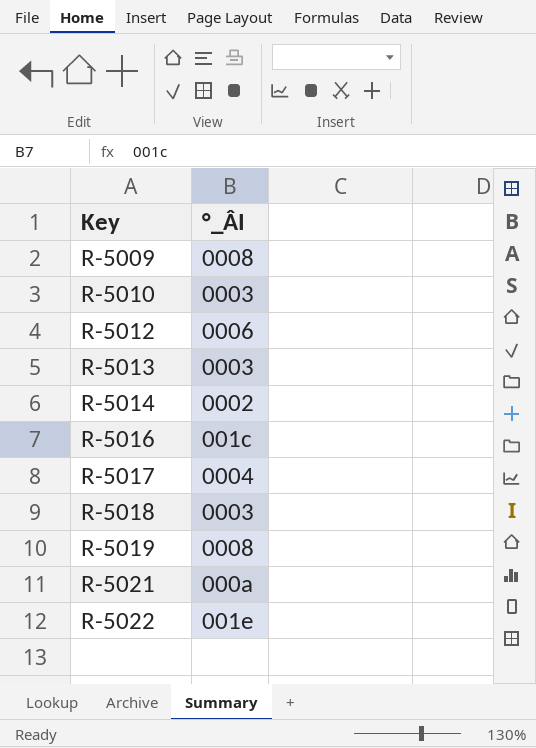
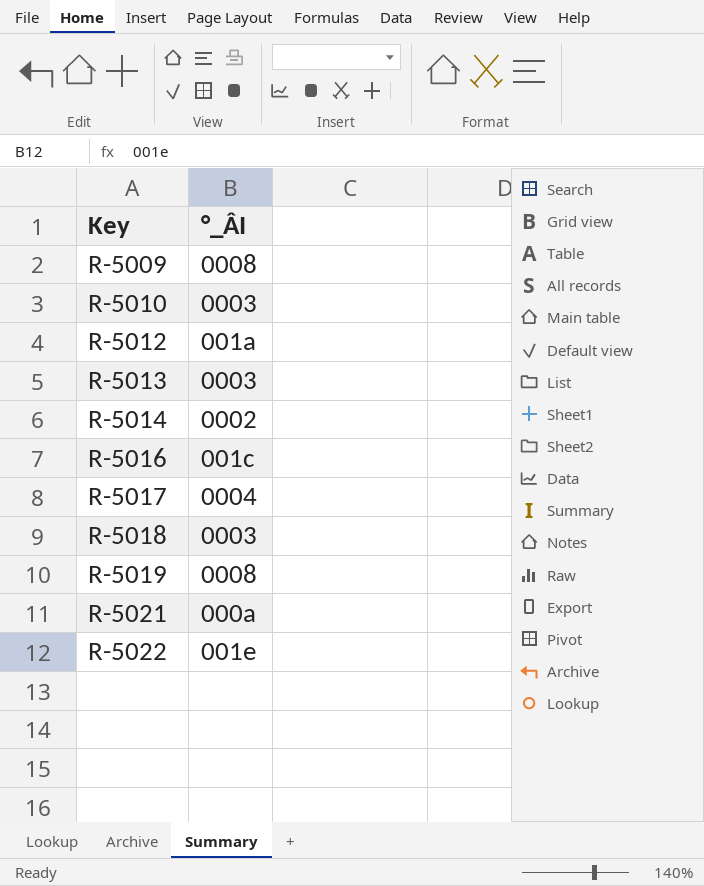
R-5012 | °_ÂI: 0006 -> 001a

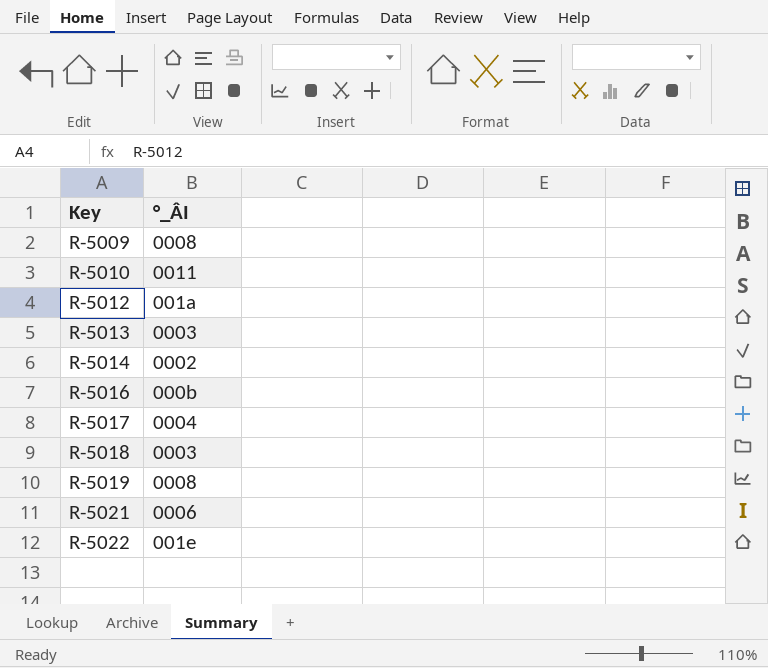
R-5010 | °_ÂI: 0003 -> 0011
R-5016 | °_ÂI: 001c -> 000b
R-5021 | °_ÂI: 000a -> 0006

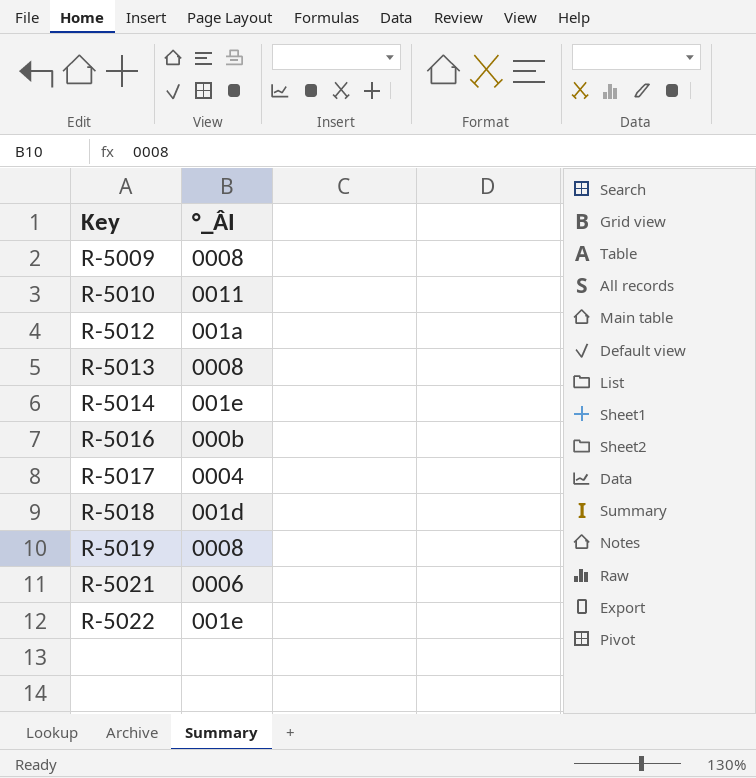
R-5013 | °_ÂI: 0003 -> 0008
R-5014 | °_ÂI: 0002 -> 001e
R-5018 | °_ÂI: 0003 -> 001d

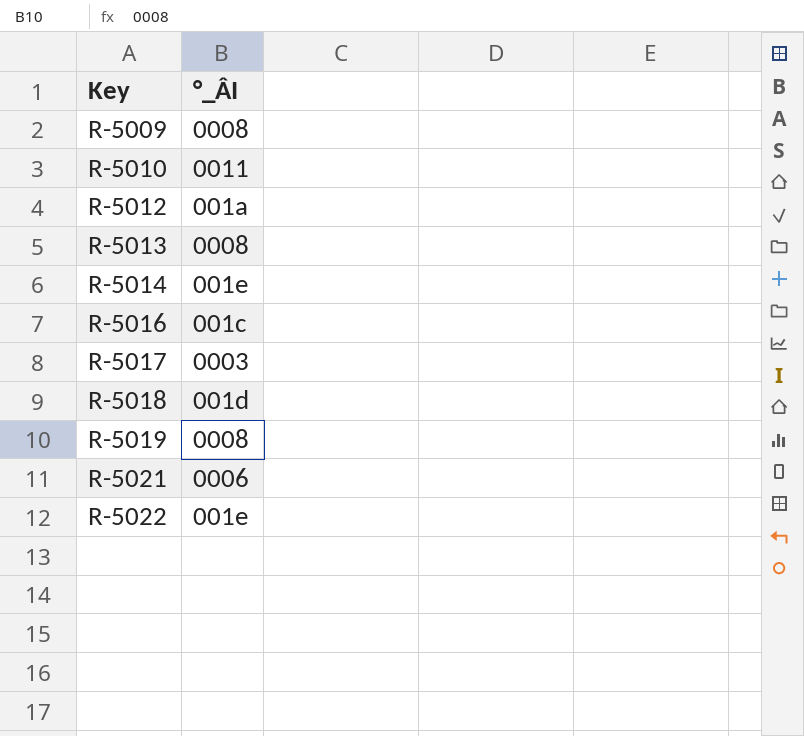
R-5016 | °_ÂI: 000b -> 001c
R-5017 | °_ÂI: 0004 -> 0003

